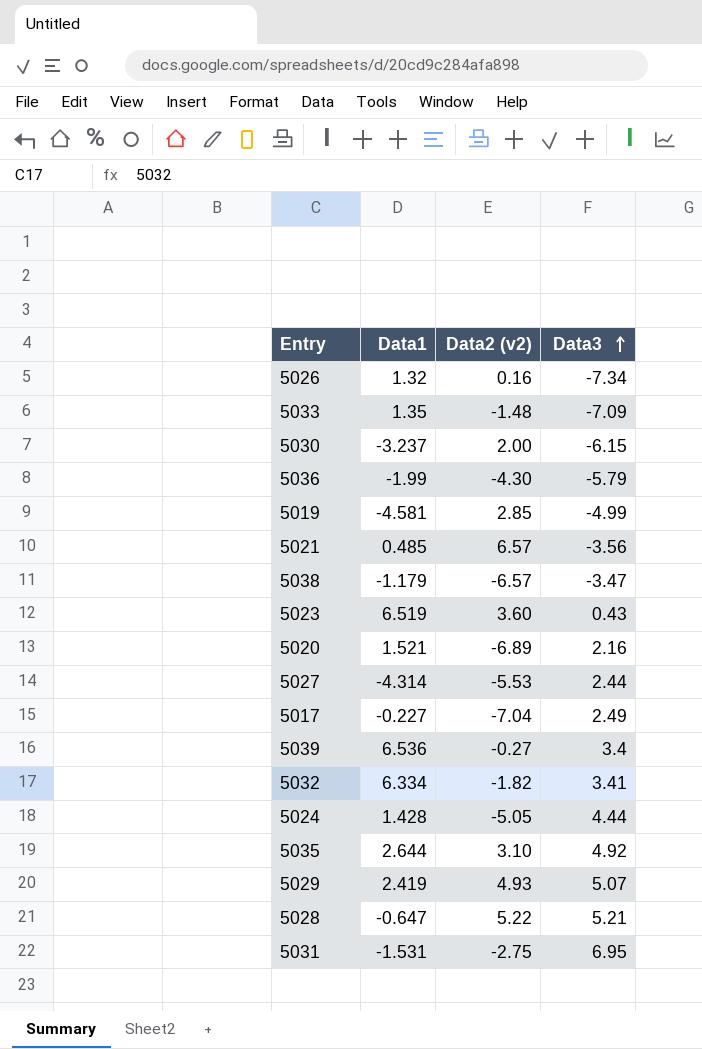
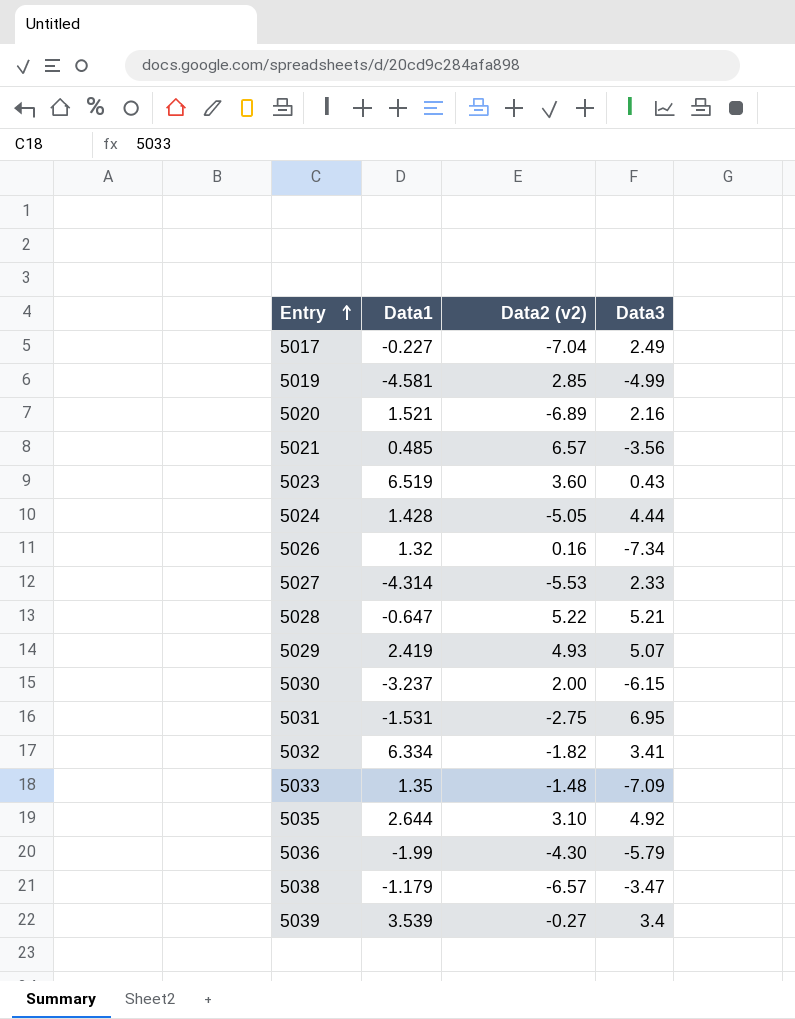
row order: Data3 ascending -> Entry ascending
5027 | Data3: 2.44 -> 2.33
5039 | Data1: 6.536 -> 3.539

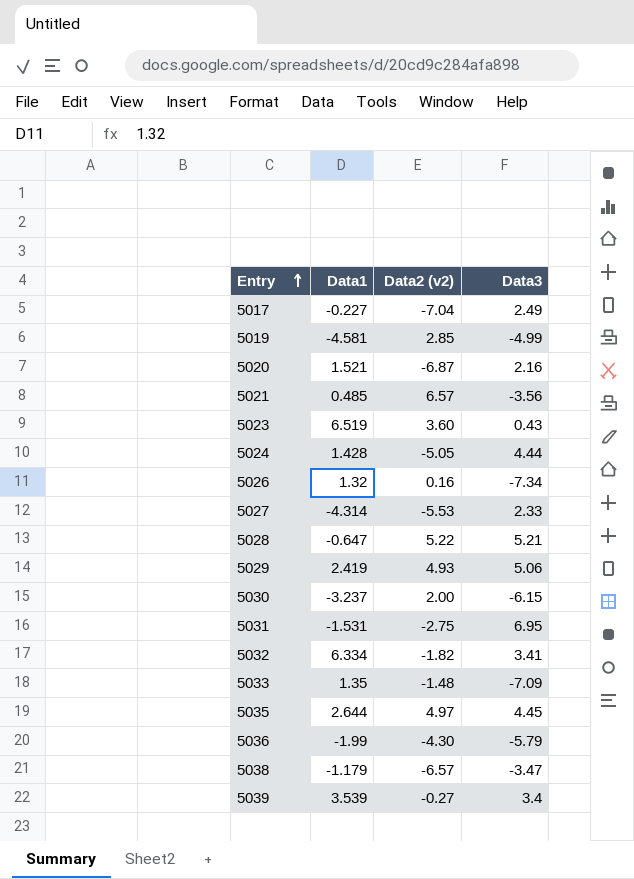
5020 | Data2 (v2): -6.89 -> -6.87
5029 | Data3: 5.07 -> 5.06
5035 | Data2 (v2): 3.10 -> 4.97
5035 | Data3: 4.92 -> 4.45

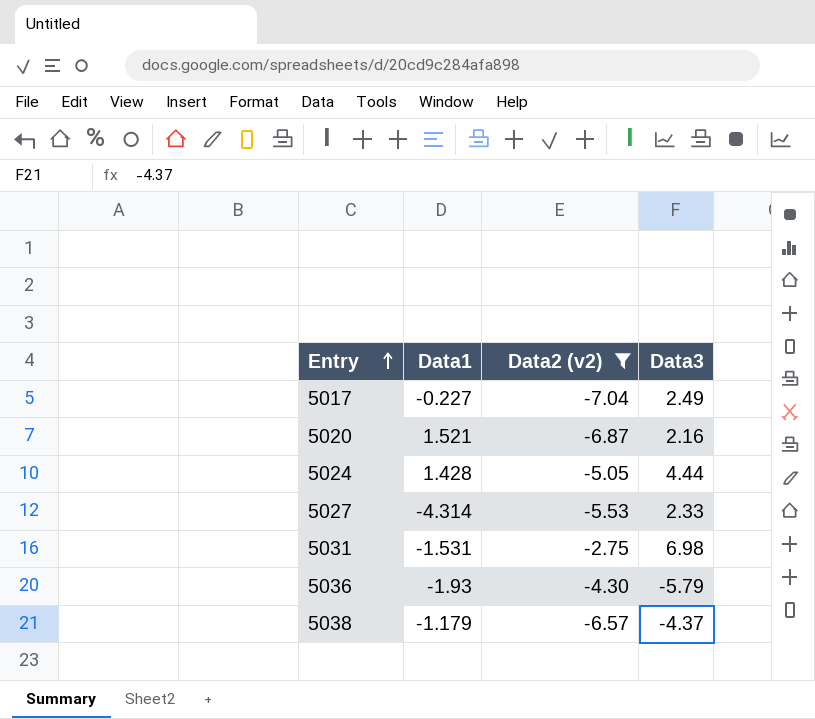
filter: none -> Data2 (v2) <= -2.75
5031 | Data3: 6.95 -> 6.98
5036 | Data1: -1.99 -> -1.93
5038 | Data3: -3.47 -> -4.37

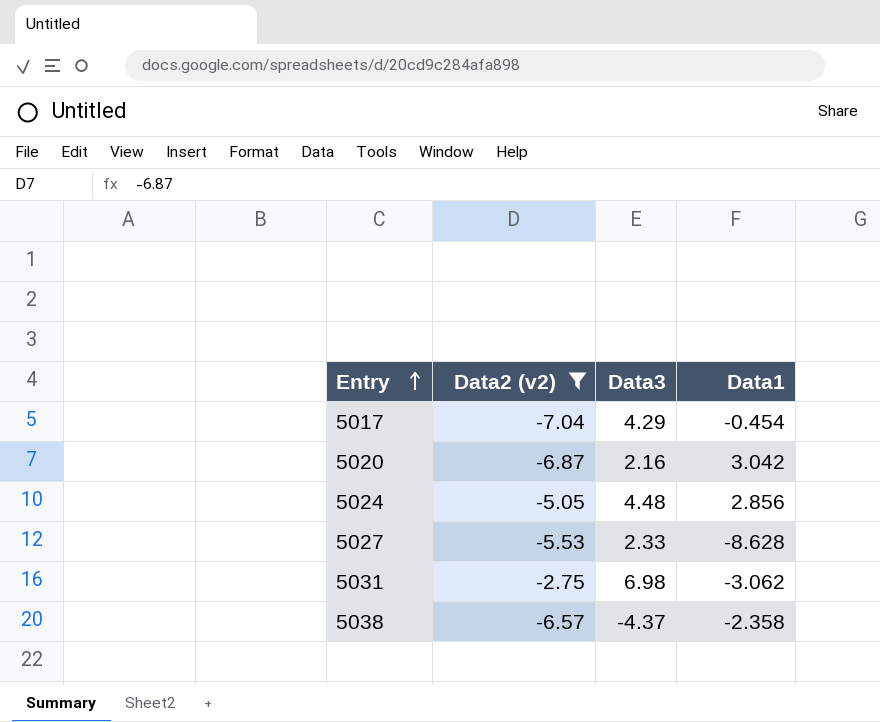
column Data1 | position: 2 -> 4
row 5036: -1.93 | -4.30 | -5.79 -> none
5017 | Data3: 2.49 -> 4.29
5017 | Data1: -0.227 -> -0.454
5020 | Data1: 1.521 -> 3.042
5024 | Data3: 4.44 -> 4.48
5024 | Data1: 1.428 -> 2.856
5027 | Data1: -4.314 -> -8.628
5031 | Data1: -1.531 -> -3.062
5038 | Data1: -1.179 -> -2.358

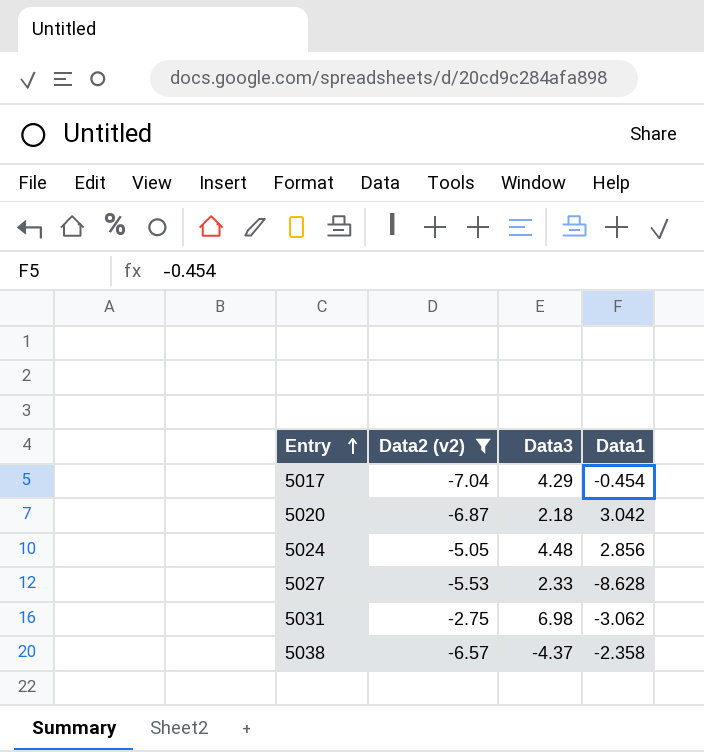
5020 | Data3: 2.16 -> 2.18

